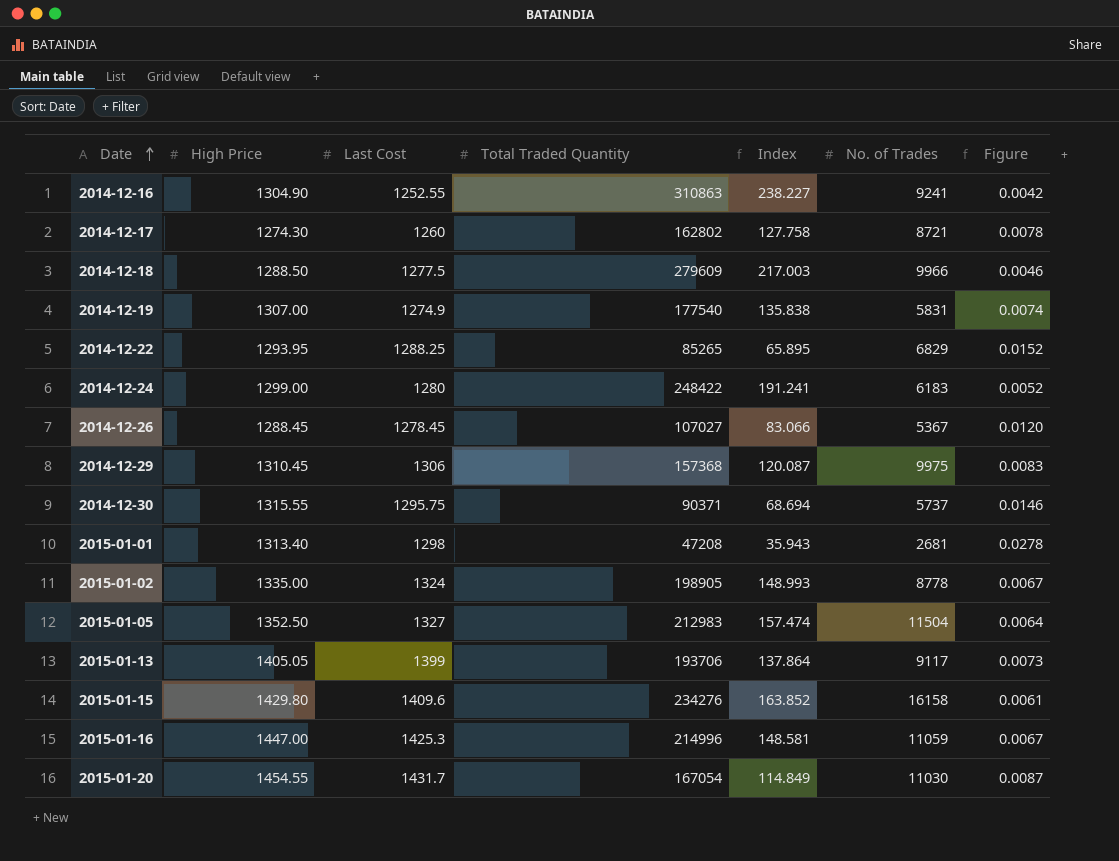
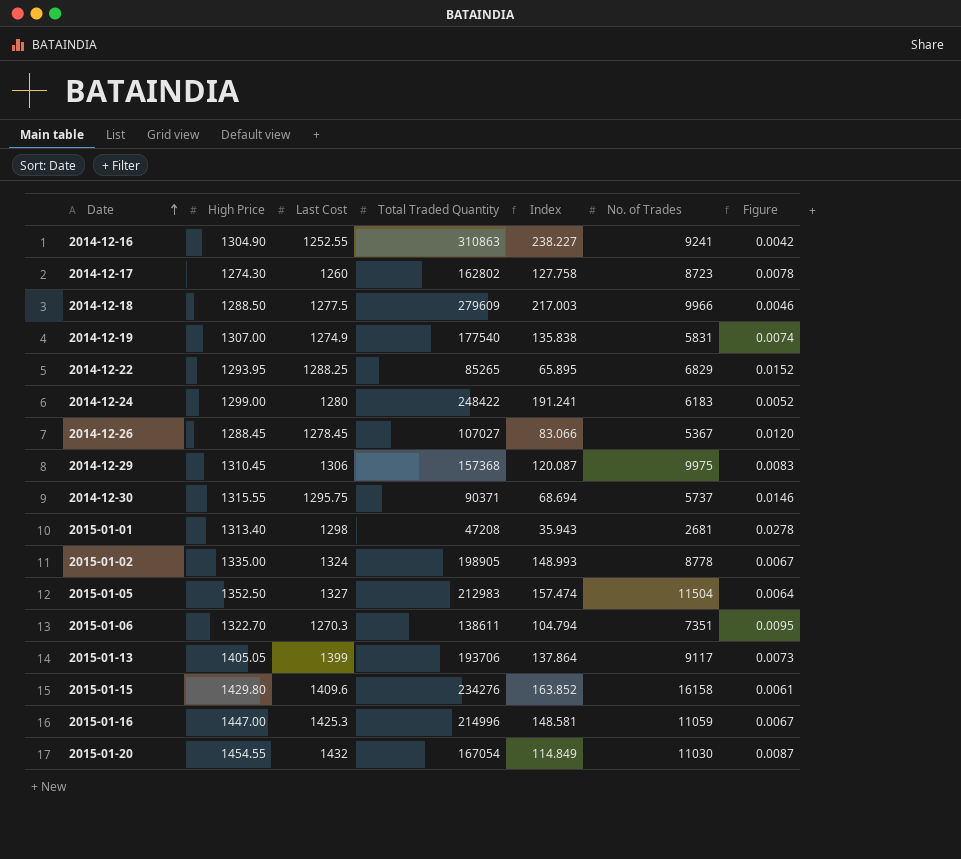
2014-12-17 | No. of Trades: 8721 -> 8723
row 2015-01-06: none -> 1322.70 | 1270.3 | 138611 | 104.794 | 7351 | 0.0095
2015-01-20 | Last Cost: 1431.7 -> 1432

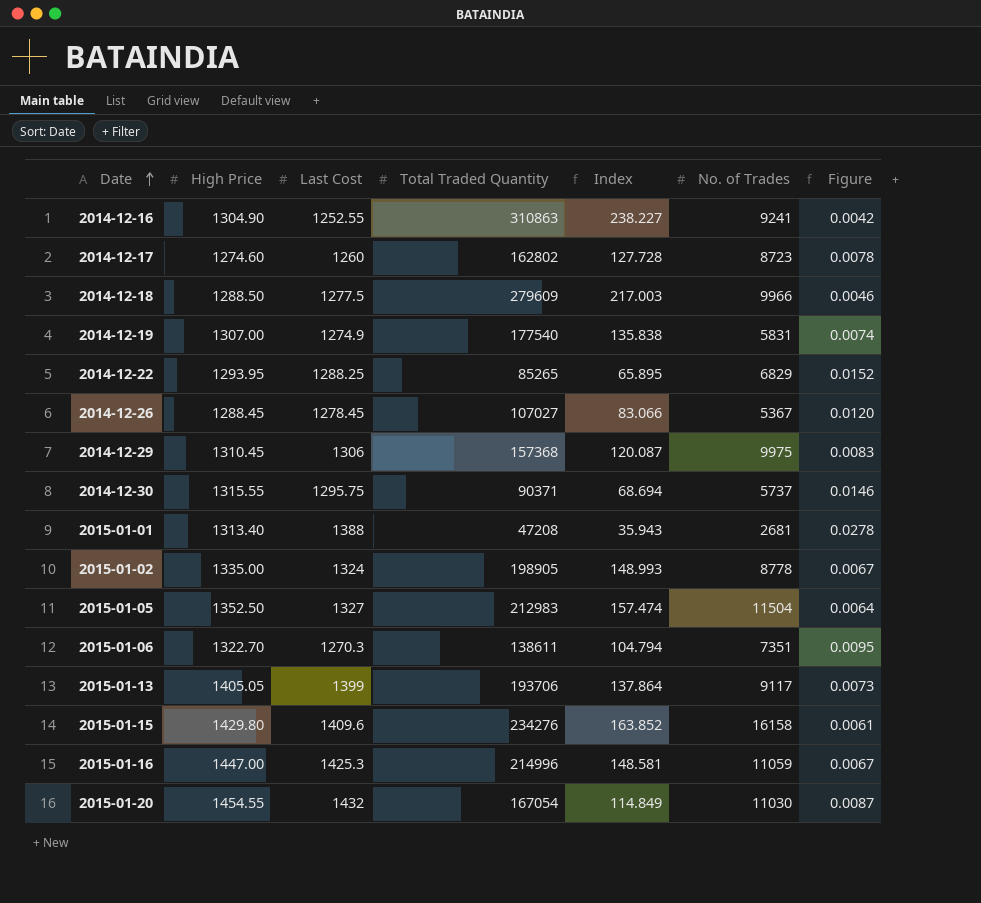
row 2014-12-24: 1299.00 | 1280 | 248422 | 191.241 | 6183 | 0.0052 -> none
2014-12-17 | High Price: 1274.30 -> 1274.60
2014-12-17 | Index: 127.758 -> 127.728
2015-01-01 | Last Cost: 1298 -> 1388

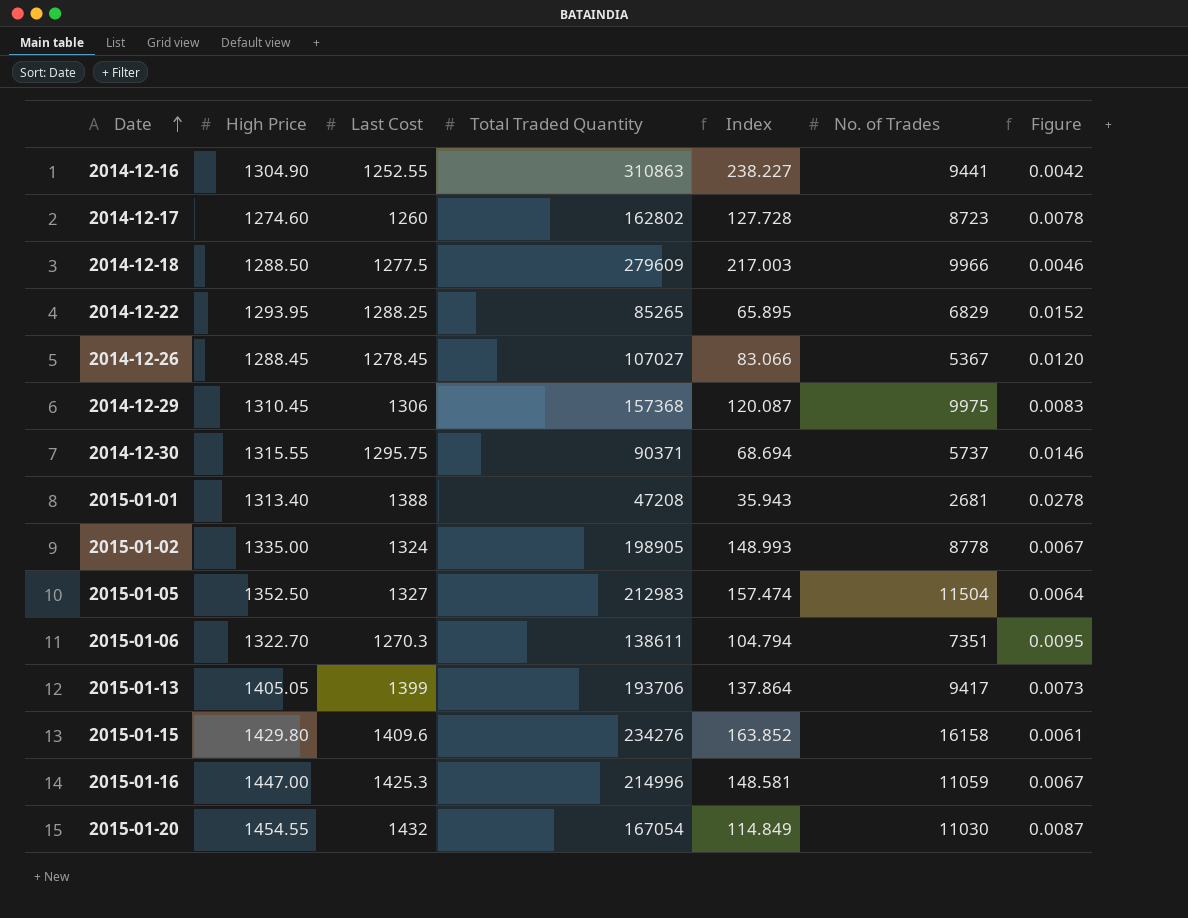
row 2014-12-19: 1307.00 | 1274.9 | 177540 | 135.838 | 5831 | 0.0074 -> none
2014-12-16 | No. of Trades: 9241 -> 9441
2015-01-13 | No. of Trades: 9117 -> 9417

